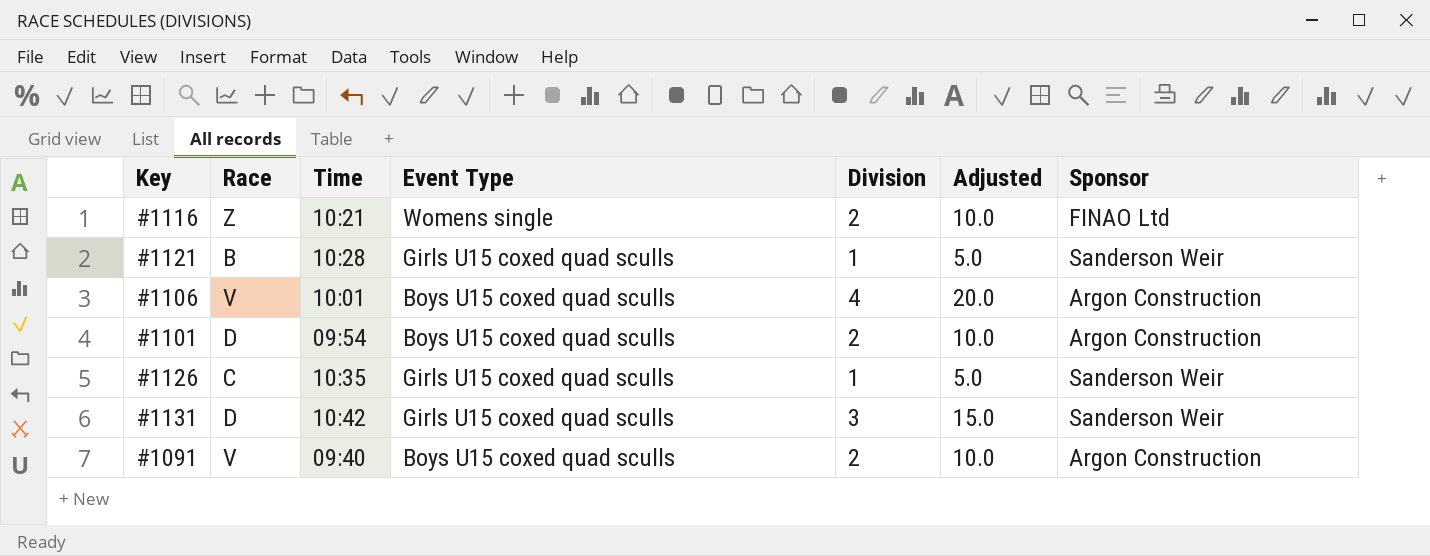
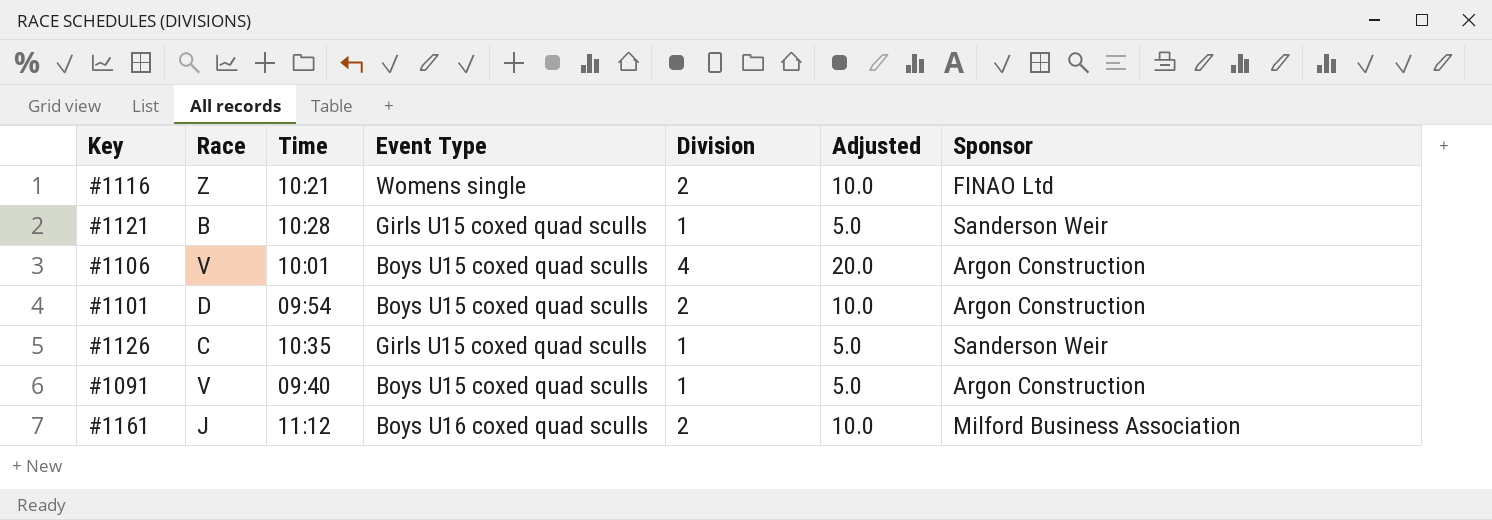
row #1131: D | 10:42 | Girls U15 coxed quad sculls | 3 | 15.0 | Sanderson Weir -> none
#1091 | Division: 2 -> 1
#1091 | Adjusted: 10.0 -> 5.0
row #1161: none -> J | 11:12 | Boys U16 coxed quad sculls | 2 | 10.0 | Milford Business Association

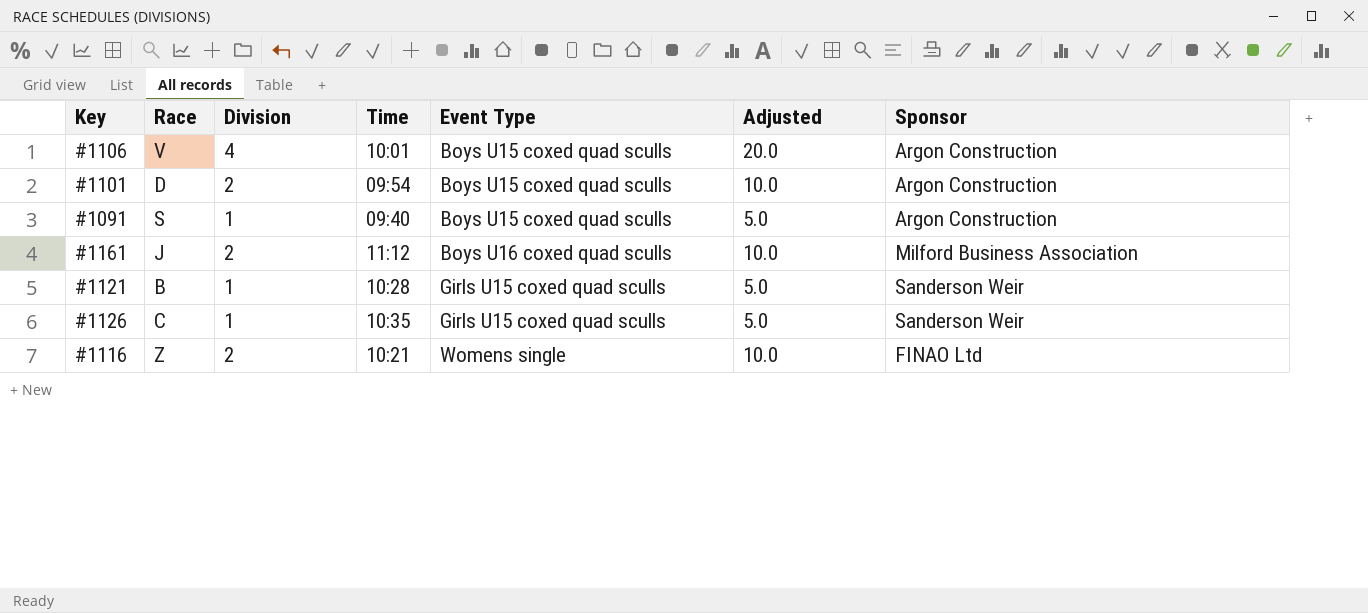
row order: none -> Event Type ascending
column Division | position: 5 -> 3
#1091 | Race: V -> S

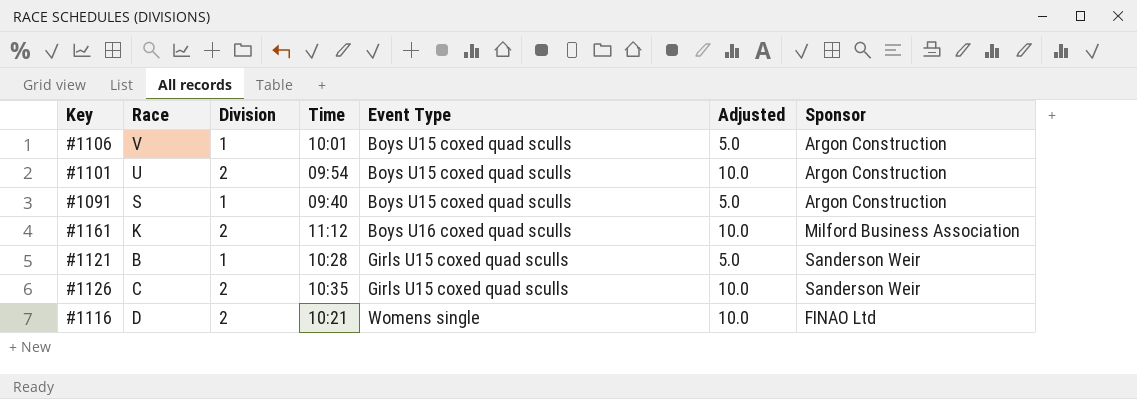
#1106 | Division: 4 -> 1
#1106 | Adjusted: 20.0 -> 5.0
#1101 | Race: D -> U
#1161 | Race: J -> K
#1126 | Division: 1 -> 2
#1126 | Adjusted: 5.0 -> 10.0
#1116 | Race: Z -> D

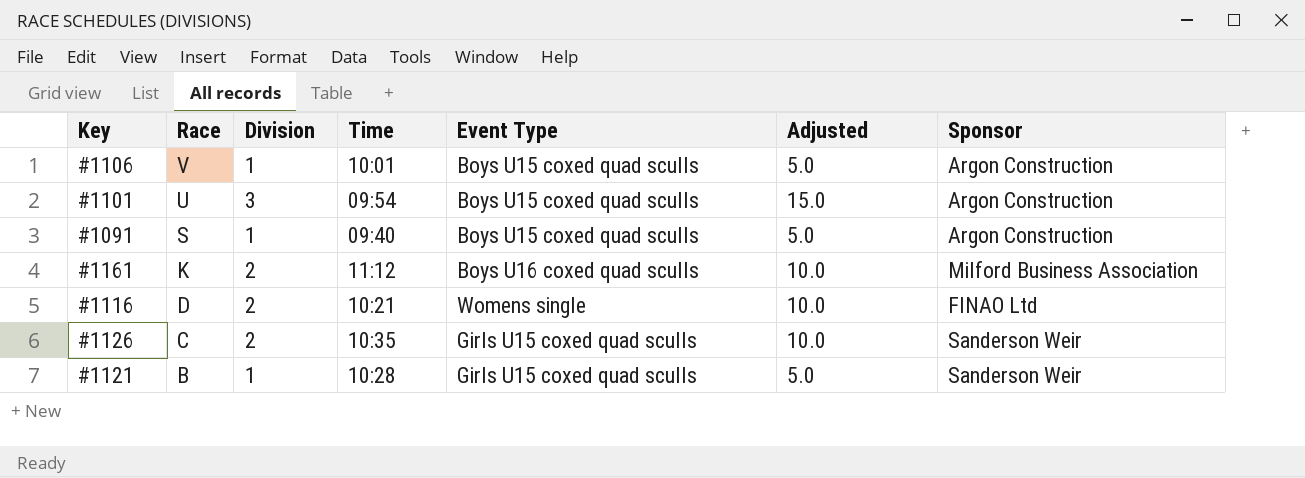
row order: Event Type ascending -> Race descending
#1101 | Division: 2 -> 3
#1101 | Adjusted: 10.0 -> 15.0

